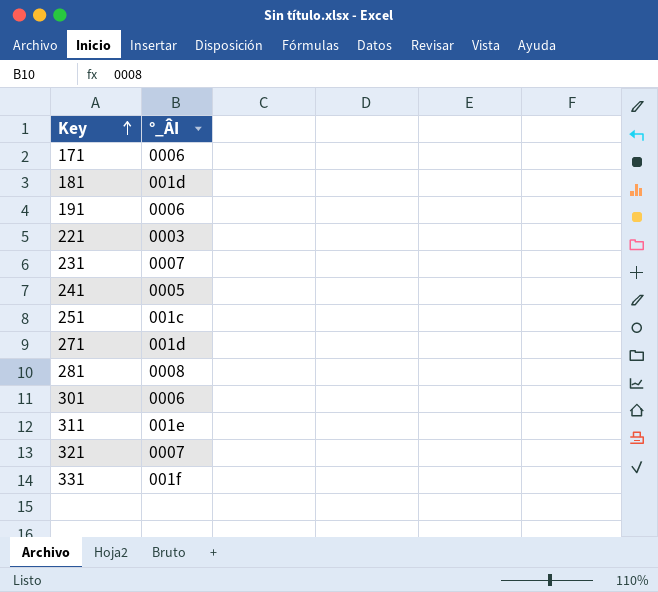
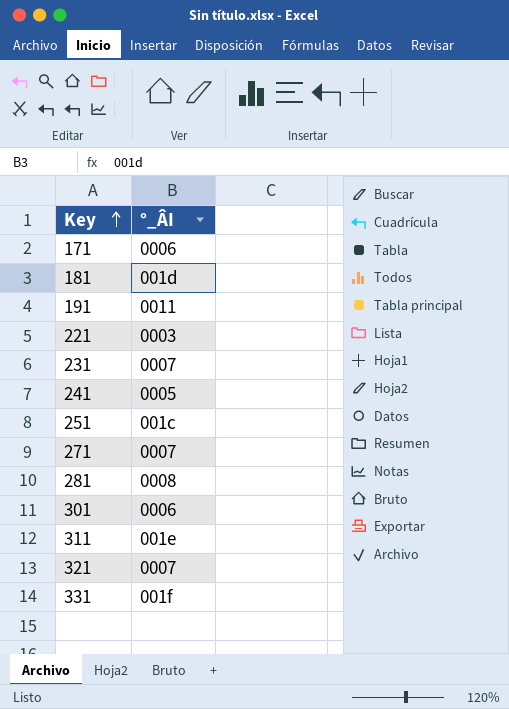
191 | °_ÂI: 0006 -> 0011
271 | °_ÂI: 001d -> 0007

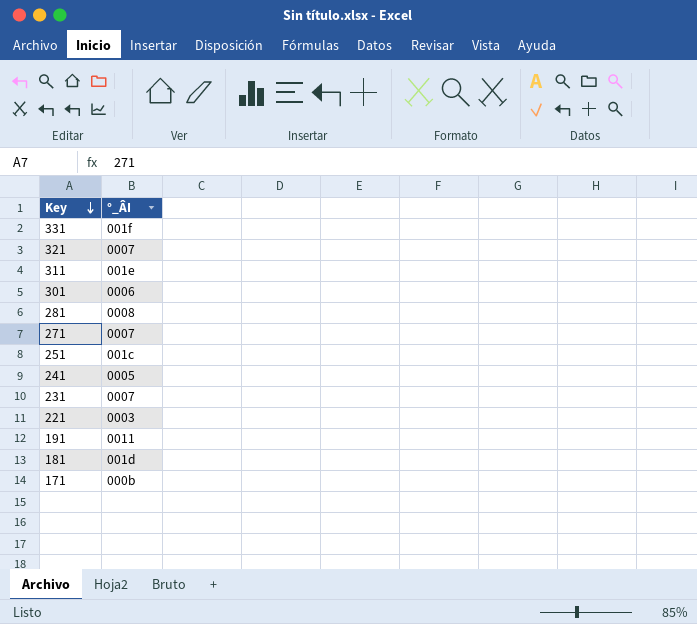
row order: Key ascending -> Key descending
171 | °_ÂI: 0006 -> 000b

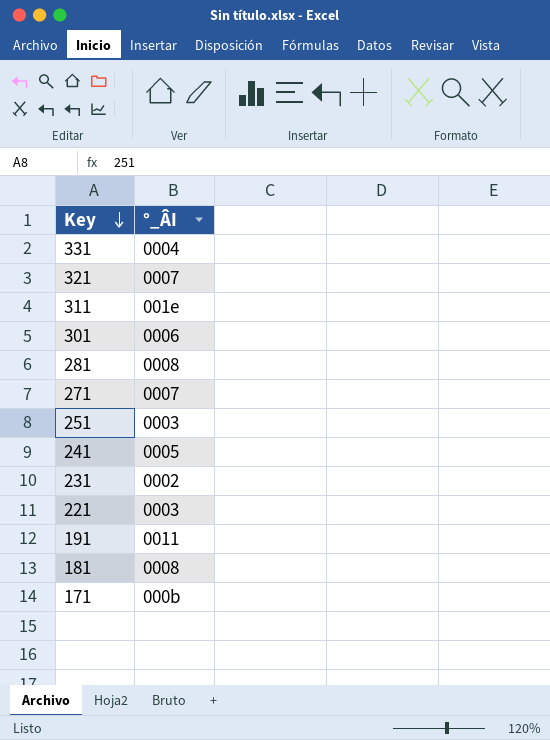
331 | °_ÂI: 001f -> 0004
251 | °_ÂI: 001c -> 0003
231 | °_ÂI: 0007 -> 0002
181 | °_ÂI: 001d -> 0008

